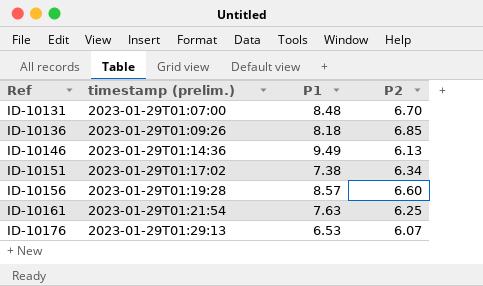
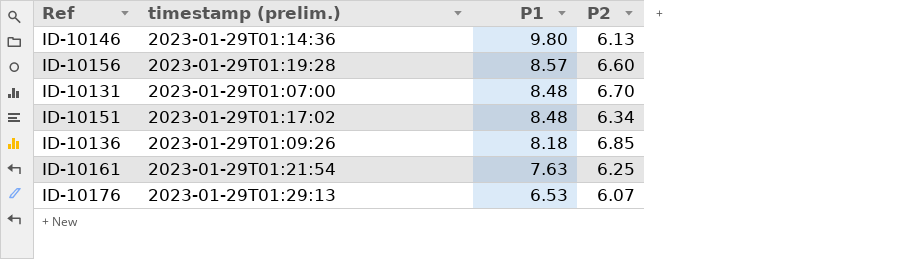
row order: Ref ascending -> P1 descending
ID-10146 | P1: 9.49 -> 9.80
ID-10151 | P1: 7.38 -> 8.48

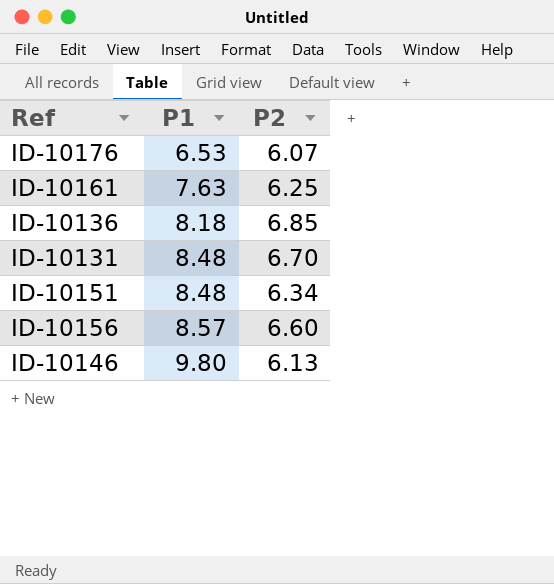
row order: P1 descending -> P1 ascending
column timestamp (prelim.) | position: 2 -> none

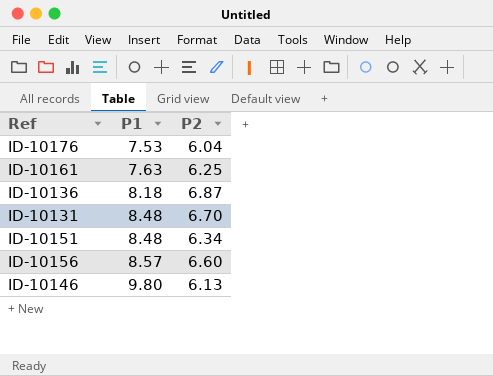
ID-10176 | P1: 6.53 -> 7.53
ID-10176 | P2: 6.07 -> 6.04
ID-10136 | P2: 6.85 -> 6.87

